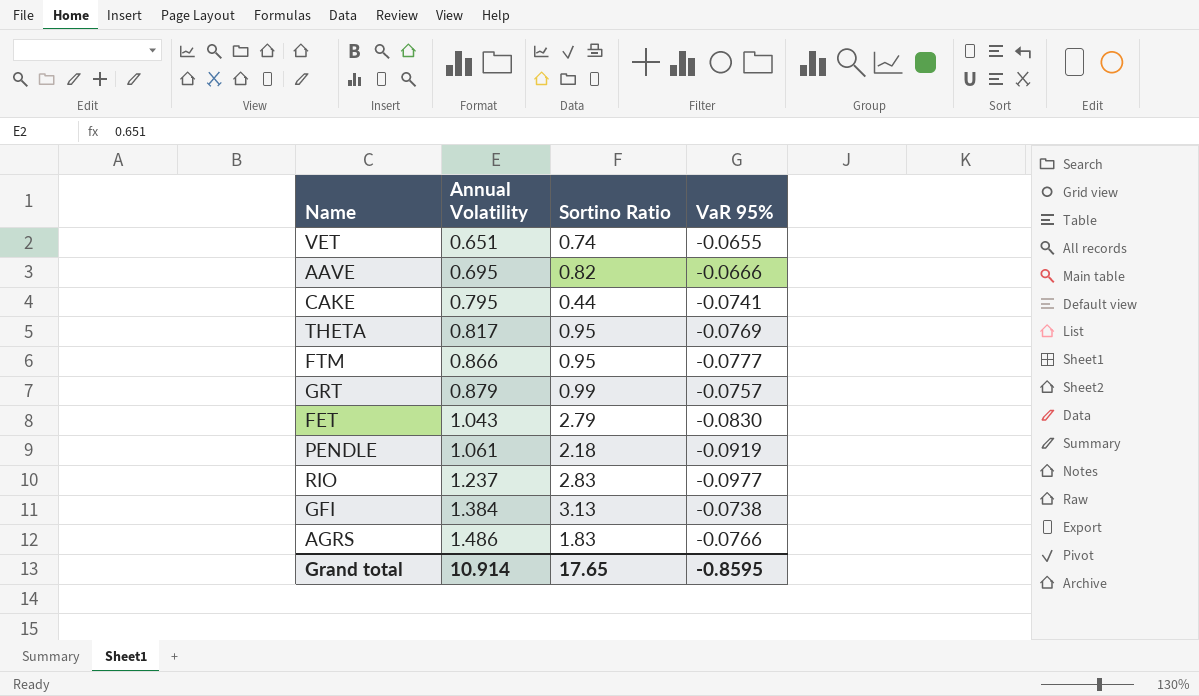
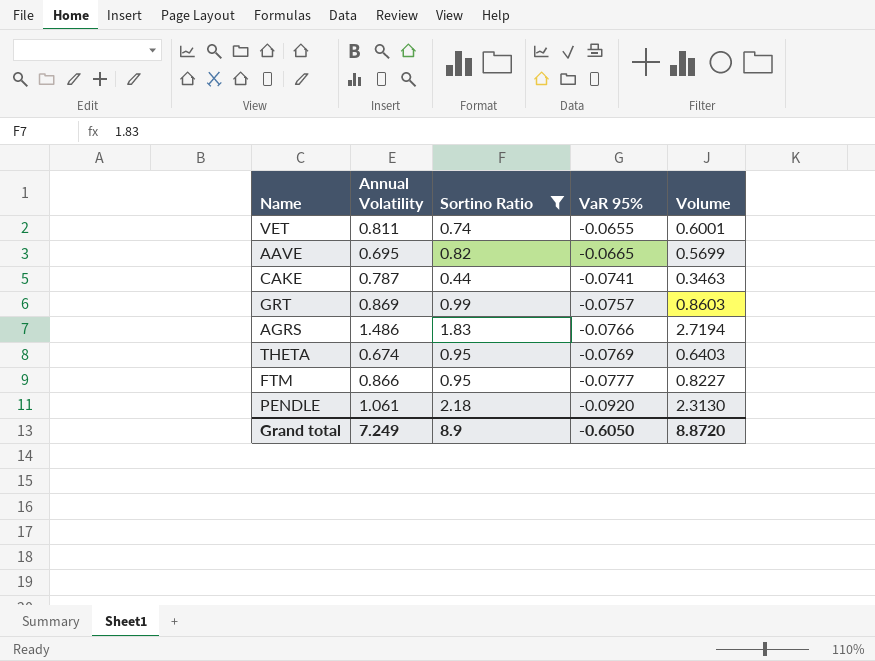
filter: none -> Sortino Ratio <= 2.18
row order: Annual Volatility ascending -> VaR 95% descending
column Volume | formula: none -> [Annual Volatility] * [Sortino Ratio]
VET | Annual Volatility: 0.651 -> 0.811
AAVE | VaR 95%: -0.0666 -> -0.0665
CAKE | Annual Volatility: 0.795 -> 0.787
GRT | Annual Volatility: 0.879 -> 0.869
THETA | Annual Volatility: 0.817 -> 0.674
PENDLE | VaR 95%: -0.0919 -> -0.0920
Grand total | Annual Volatility: 10.914 -> 7.249
Grand total | Sortino Ratio: 17.65 -> 8.9
Grand total | VaR 95%: -0.8595 -> -0.6050

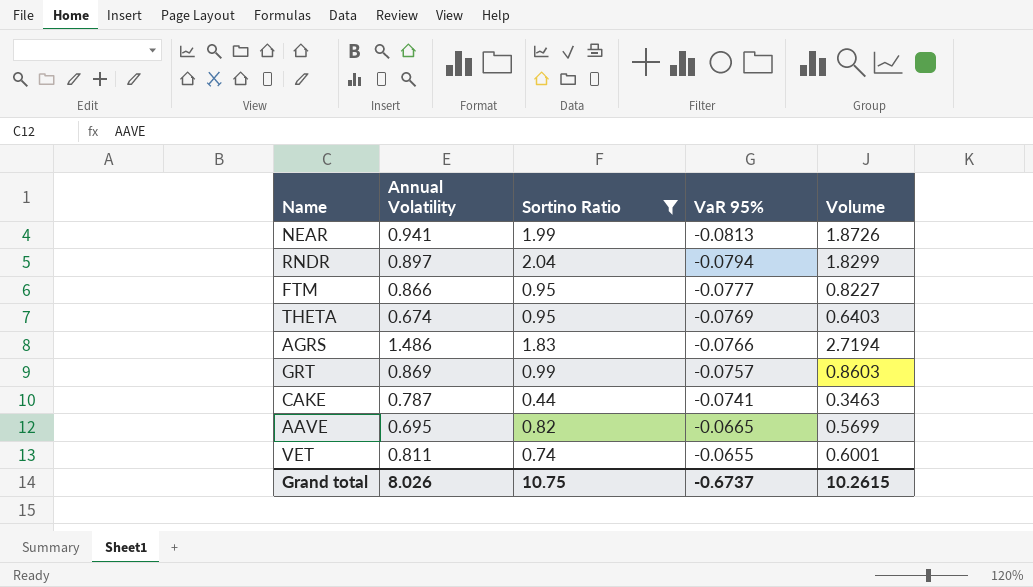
row order: VaR 95% descending -> VaR 95% ascending
row PENDLE: 1.061 | 2.18 | -0.0920 | 2.3130 -> none
row NEAR: none -> 0.941 | 1.99 | -0.0813 | 1.8726
row RNDR: none -> 0.897 | 2.04 | -0.0794 | 1.8299
Grand total | Annual Volatility: 7.249 -> 8.026
Grand total | Sortino Ratio: 8.9 -> 10.75
Grand total | VaR 95%: -0.6050 -> -0.6737
Grand total | Volume: 8.8720 -> 10.2615

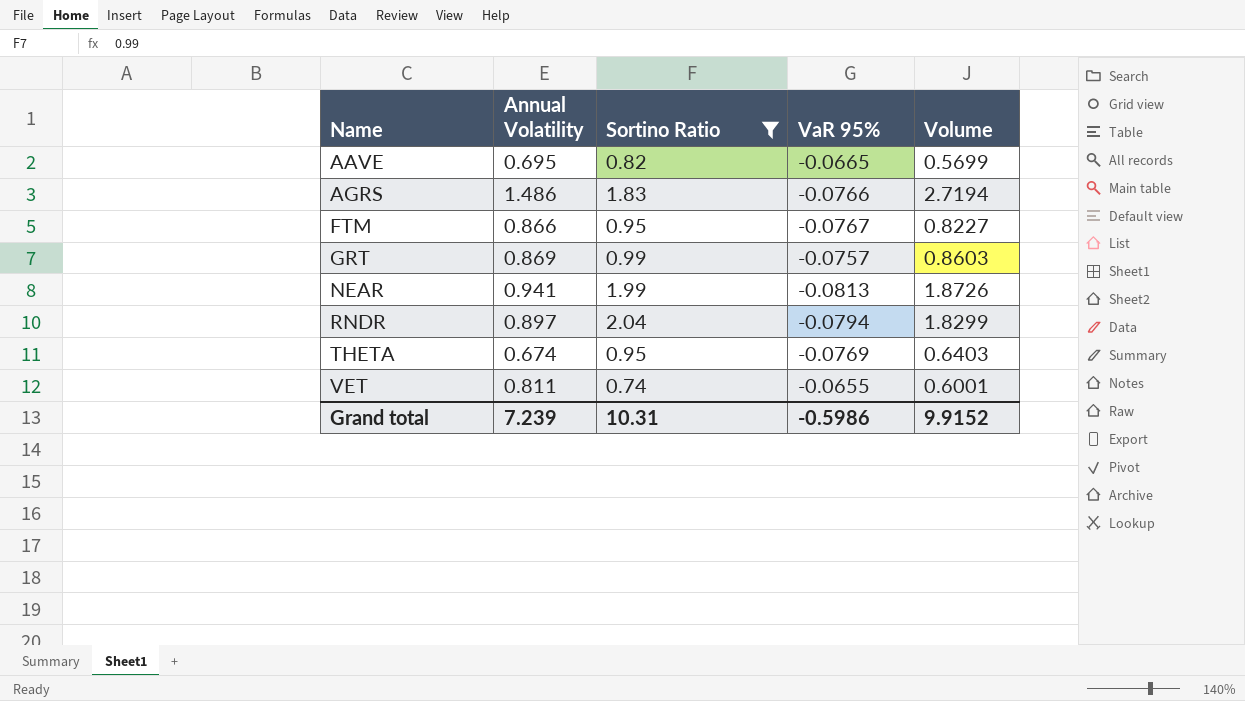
row order: VaR 95% ascending -> Name ascending
row CAKE: 0.787 | 0.44 | -0.0741 | 0.3463 -> none
FTM | VaR 95%: -0.0777 -> -0.0767
Grand total | Annual Volatility: 8.026 -> 7.239
Grand total | Sortino Ratio: 10.75 -> 10.31
Grand total | VaR 95%: -0.6737 -> -0.5986
Grand total | Volume: 10.2615 -> 9.9152

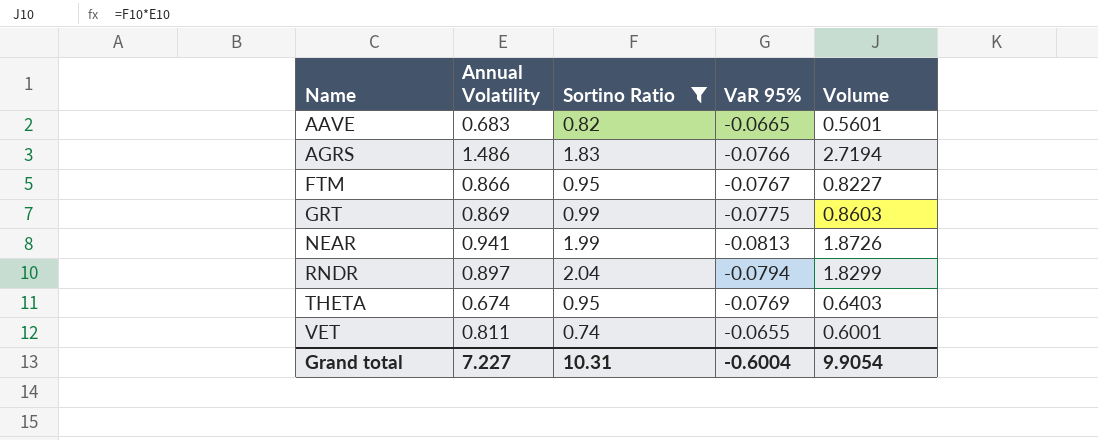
AAVE | Annual Volatility: 0.695 -> 0.683
AAVE | Volume: 0.5699 -> 0.5601
GRT | VaR 95%: -0.0757 -> -0.0775
Grand total | Annual Volatility: 7.239 -> 7.227
Grand total | VaR 95%: -0.5986 -> -0.6004
Grand total | Volume: 9.9152 -> 9.9054

